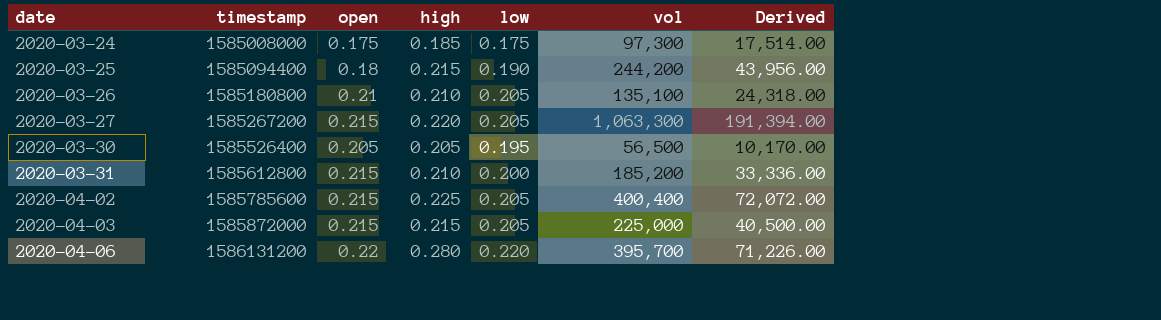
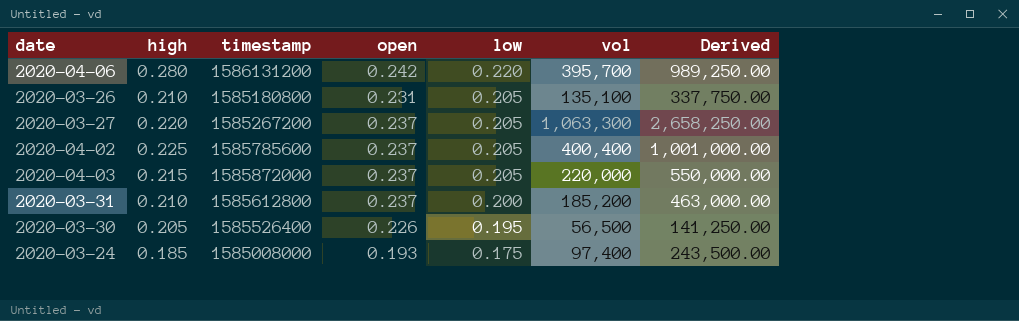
row order: date ascending -> low descending
column high | position: 4 -> 2
column Derived | formula: [vol] * 0.18 -> [vol] * 2.5
row 2020-03-25: 1585094400 | 0.18 | 0.215 | 0.190 | 244,200 | 43,956.00 -> none
2020-04-06 | open: 0.22 -> 0.242
2020-03-26 | open: 0.21 -> 0.231
2020-03-27 | open: 0.215 -> 0.237
2020-04-02 | open: 0.215 -> 0.237
2020-04-03 | open: 0.215 -> 0.237
2020-04-03 | vol: 225,000 -> 220,000
2020-03-31 | open: 0.215 -> 0.237
2020-03-30 | open: 0.205 -> 0.226
2020-03-24 | open: 0.175 -> 0.193
2020-03-24 | vol: 97,300 -> 97,400

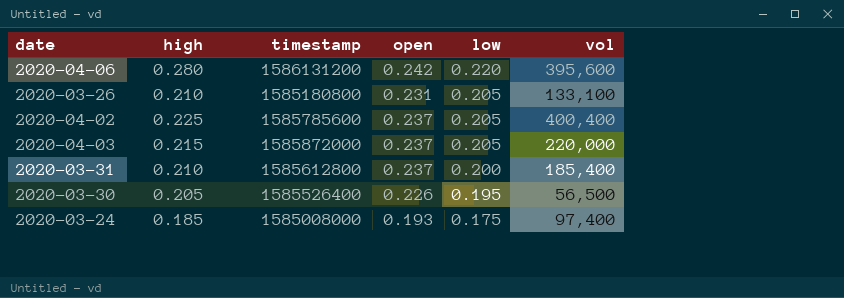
column Derived | formula: [vol] * 2.5 -> none
row 2020-03-27: 0.220 | 1585267200 | 0.237 | 0.205 | 1,063,300 | 2,658,250.00 -> none
2020-04-06 | vol: 395,700 -> 395,600
2020-03-26 | vol: 135,100 -> 133,100
2020-03-31 | vol: 185,200 -> 185,400

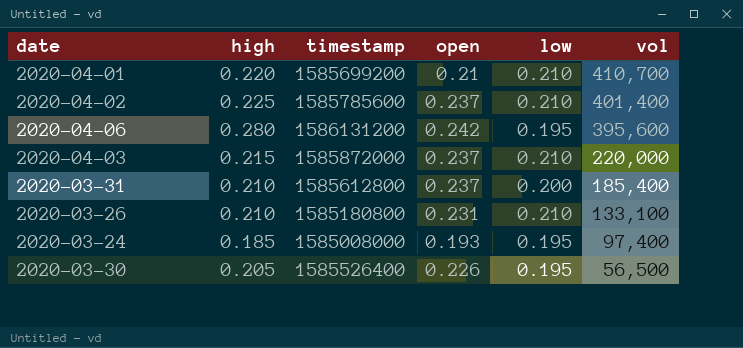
row order: low descending -> vol descending
row 2020-04-01: none -> 0.220 | 1585699200 | 0.21 | 0.210 | 410,700
2020-04-02 | low: 0.205 -> 0.210
2020-04-02 | vol: 400,400 -> 401,400
2020-04-06 | low: 0.220 -> 0.195
2020-04-03 | low: 0.205 -> 0.210
2020-03-26 | low: 0.205 -> 0.210
2020-03-24 | low: 0.175 -> 0.195

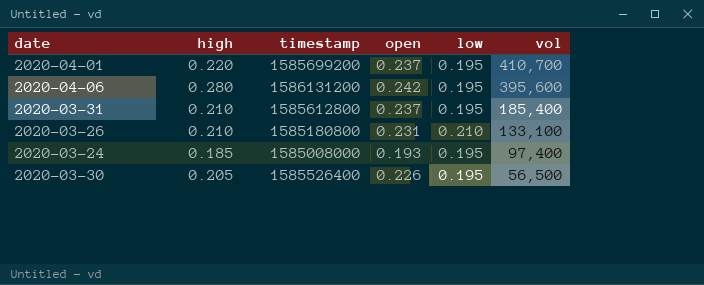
row 2020-04-02: 0.225 | 1585785600 | 0.237 | 0.210 | 401,400 -> none
row 2020-04-03: 0.215 | 1585872000 | 0.237 | 0.210 | 220,000 -> none
2020-04-01 | open: 0.21 -> 0.237
2020-04-01 | low: 0.210 -> 0.195
2020-03-31 | low: 0.200 -> 0.195

